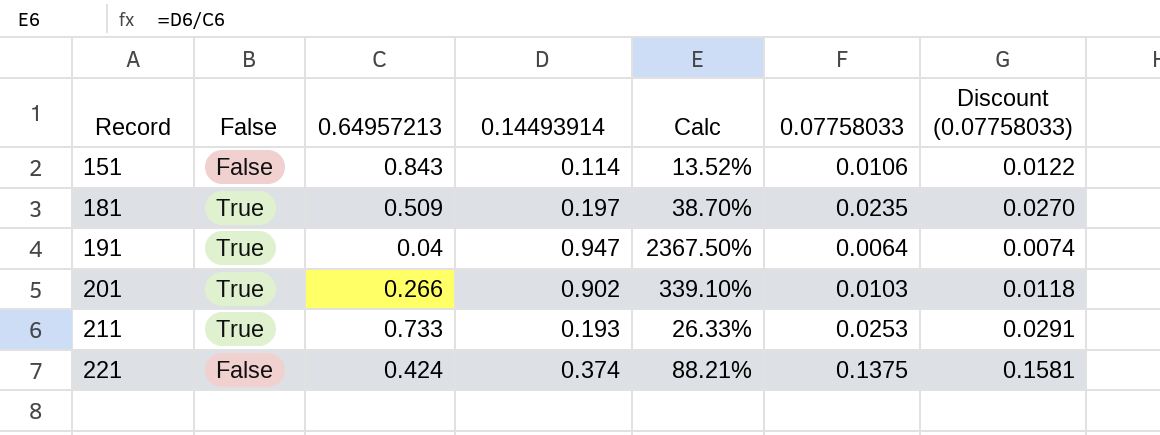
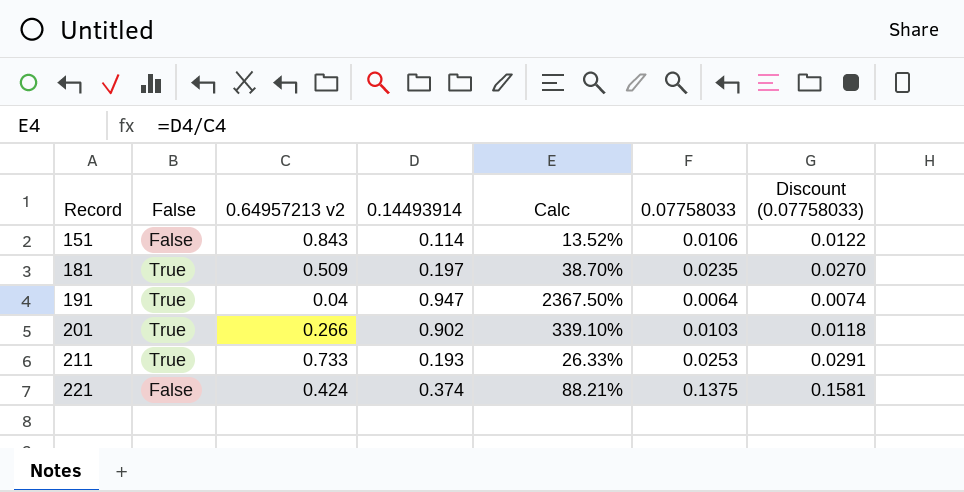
column name: 0.64957213 -> 0.64957213 v2

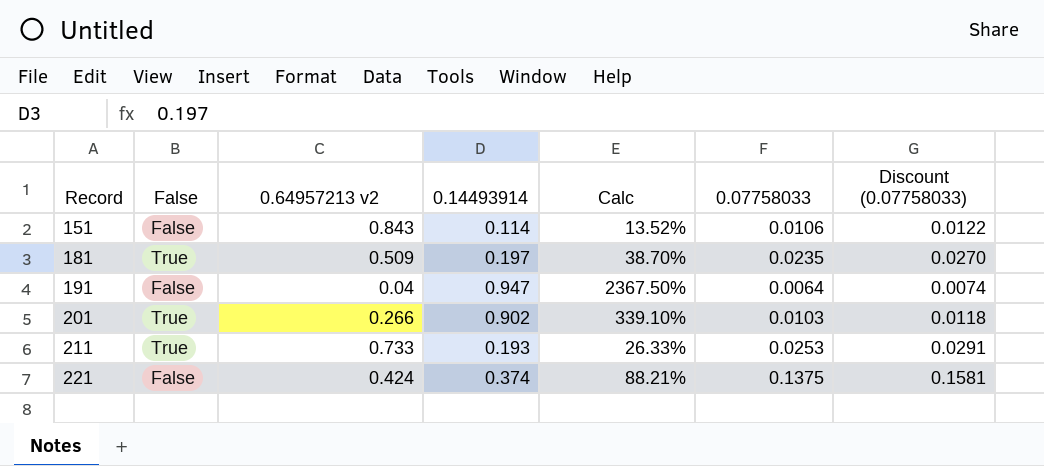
191 | False: True -> False

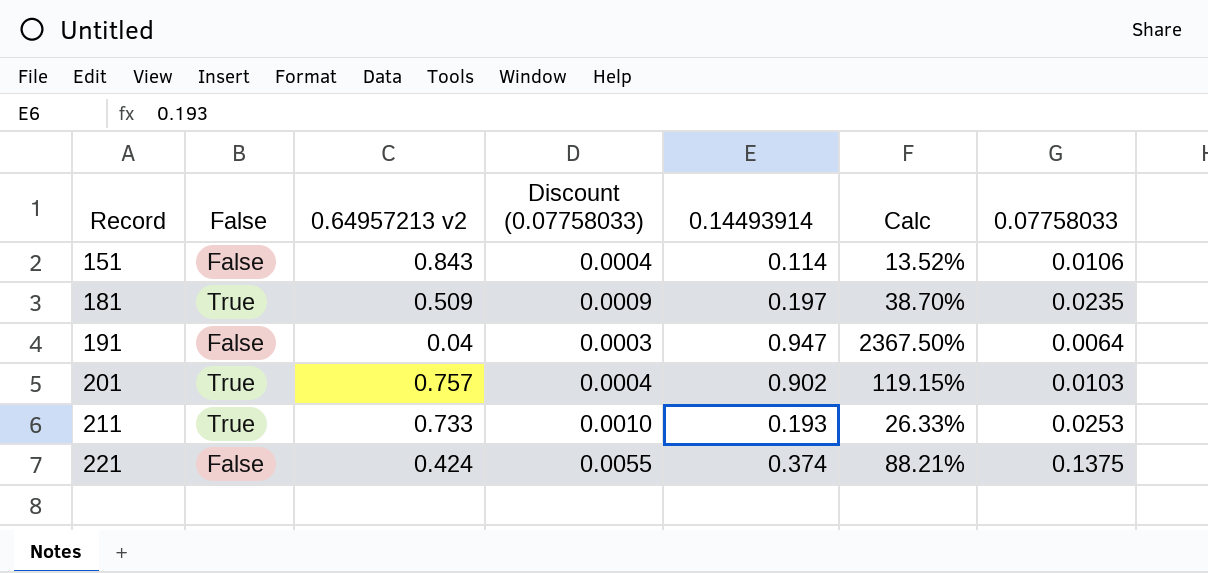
column Discount (0.07758033) | formula: [0.07758033] * 1.15 -> [0.07758033] * 0.04
column Discount (0.07758033) | position: 7 -> 4
201 | 0.64957213 v2: 0.266 -> 0.757
201 | Calc: 339.10% -> 119.15%

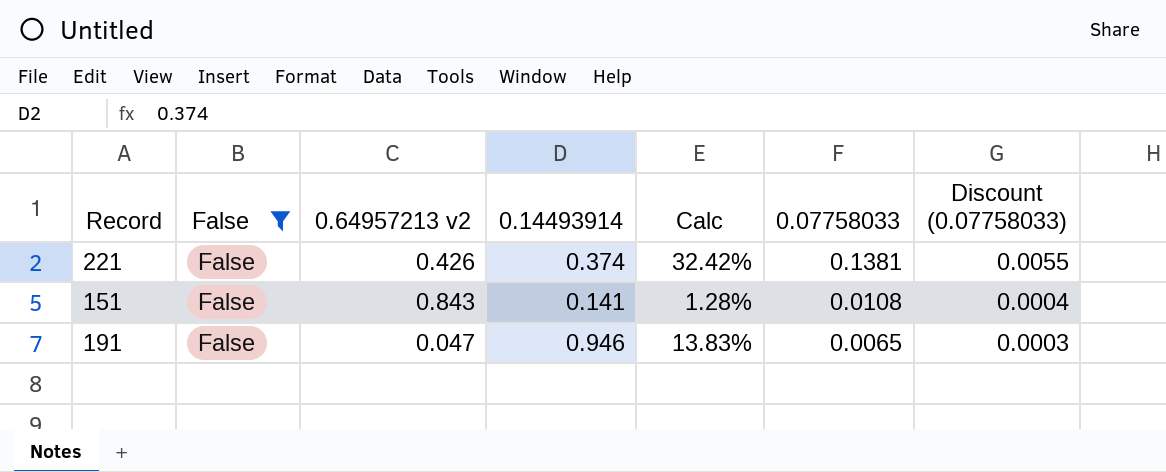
filter: none -> False = False
row order: Record ascending -> 0.07758033 descending
column Calc | formula: [0.14493914] / [0.64957213 v2] -> [0.07758033] / [0.64957213 v2]
column Discount (0.07758033) | position: 4 -> 7
221 | 0.64957213 v2: 0.424 -> 0.426
221 | 0.07758033: 0.1375 -> 0.1381
151 | 0.14493914: 0.114 -> 0.141
151 | 0.07758033: 0.0106 -> 0.0108
191 | 0.64957213 v2: 0.04 -> 0.047
191 | 0.14493914: 0.947 -> 0.946
191 | 0.07758033: 0.0064 -> 0.0065

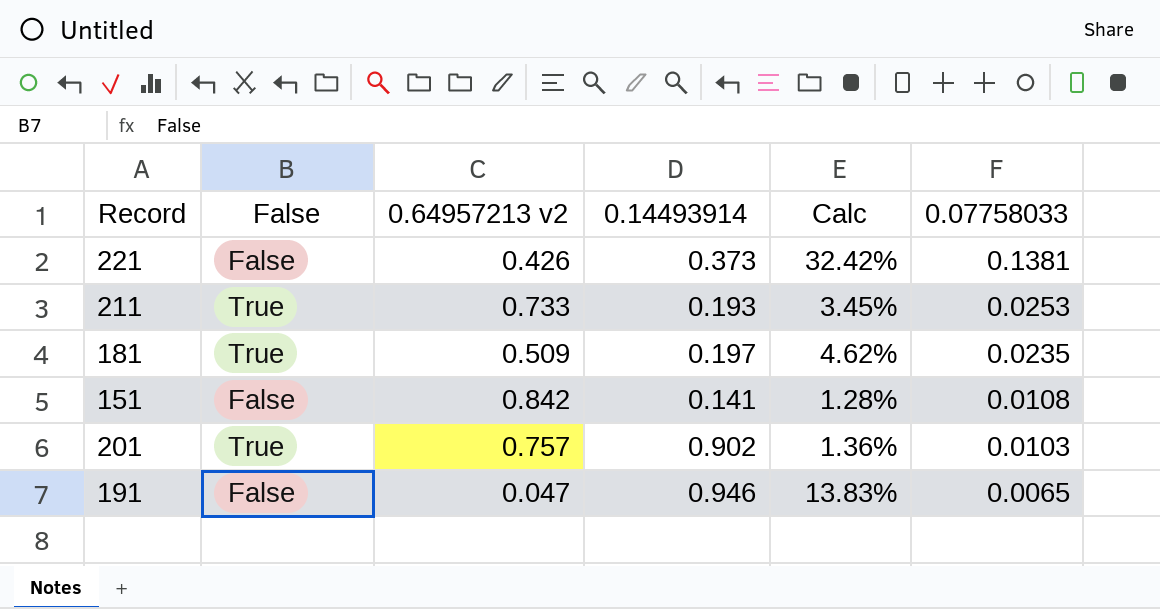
filter: False = False -> none
column Discount (0.07758033) | formula: [0.07758033] * 0.04 -> none
221 | 0.14493914: 0.374 -> 0.373
151 | 0.64957213 v2: 0.843 -> 0.842

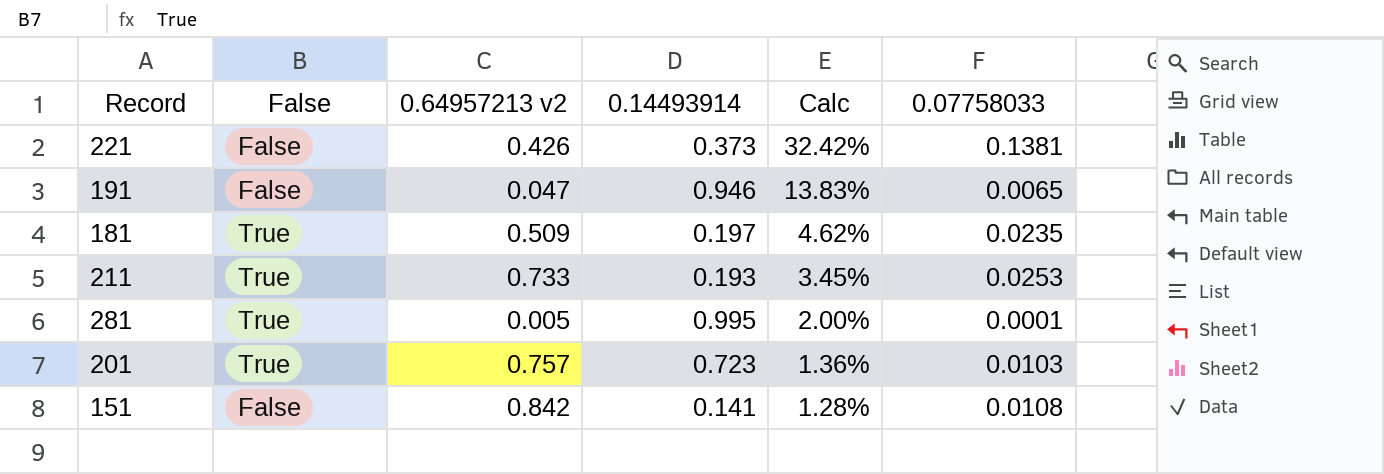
row order: 0.07758033 descending -> Calc descending
row 281: none -> True | 0.005 | 0.995 | 2.00% | 0.0001
201 | 0.14493914: 0.902 -> 0.723

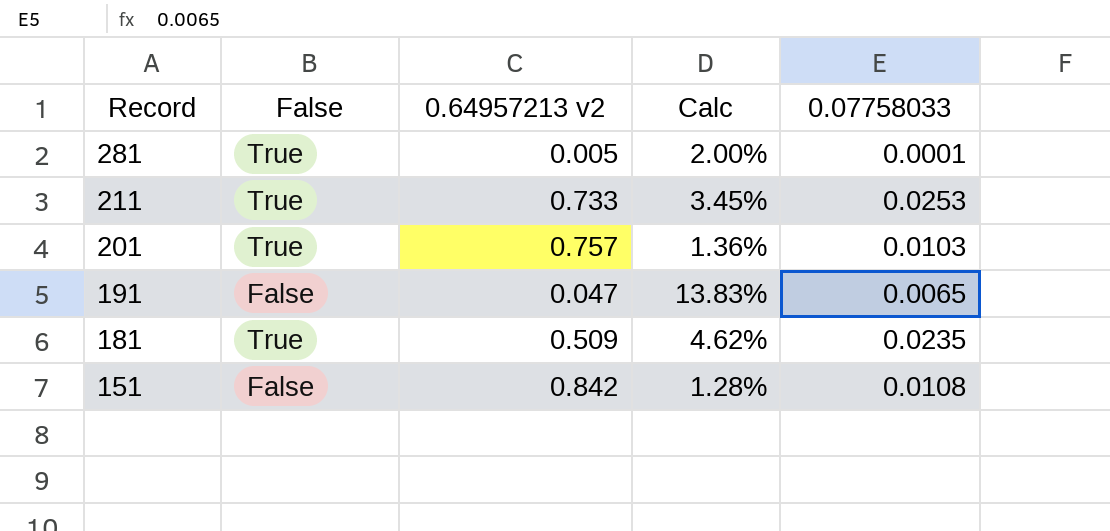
row order: Calc descending -> Record descending
column 0.14493914 | position: 4 -> none
row 221: False | 0.426 | 0.373 | 32.42% | 0.1381 -> none

